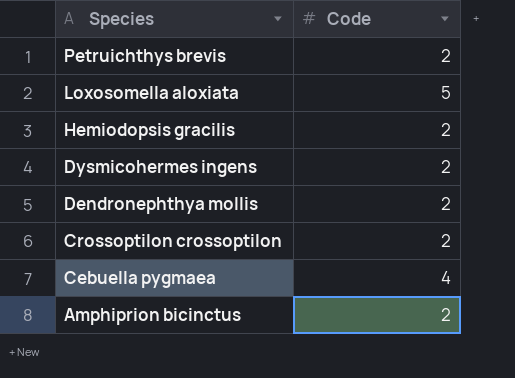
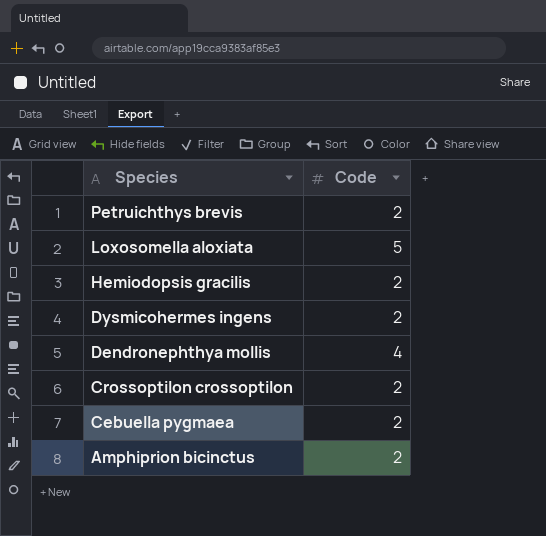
Dendronephthya mollis | Code: 2 -> 4
Cebuella pygmaea | Code: 4 -> 2

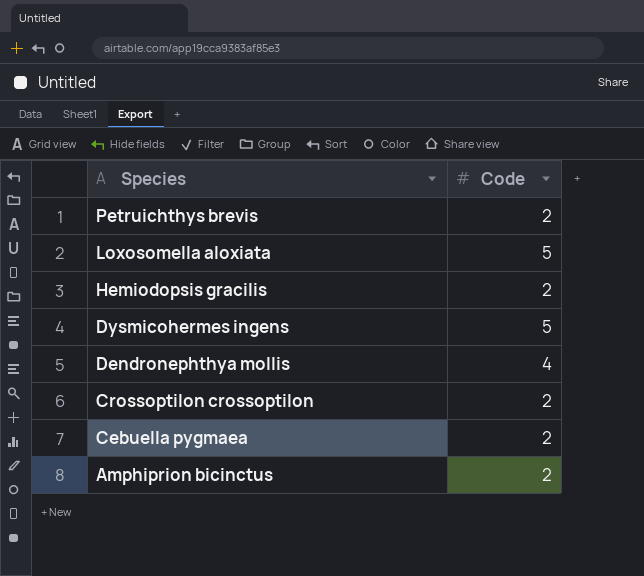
Dysmicohermes ingens | Code: 2 -> 5

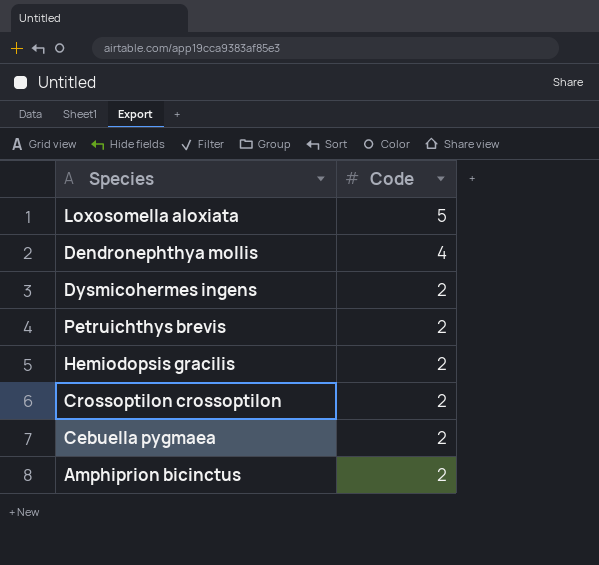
row order: Species descending -> Code descending
Dysmicohermes ingens | Code: 5 -> 2

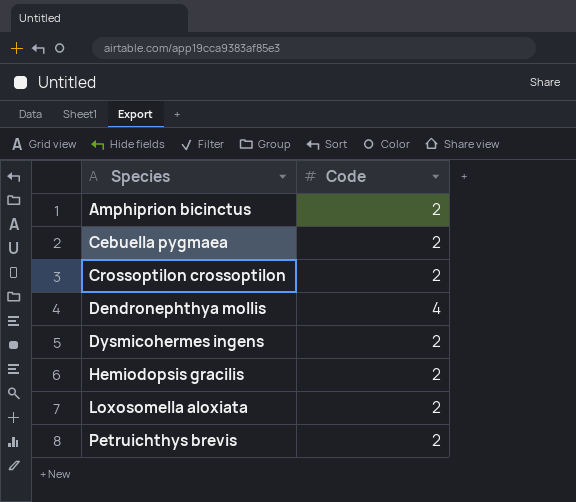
row order: Code descending -> Species ascending
Loxosomella aloxiata | Code: 5 -> 2

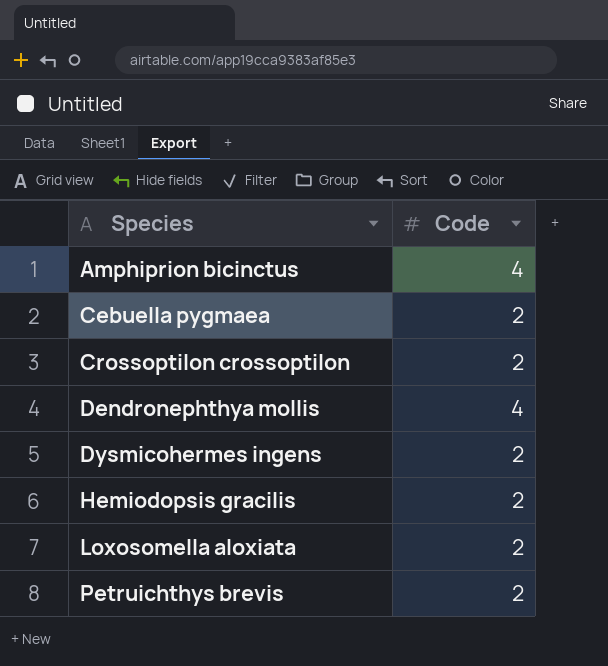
Amphiprion bicinctus | Code: 2 -> 4

